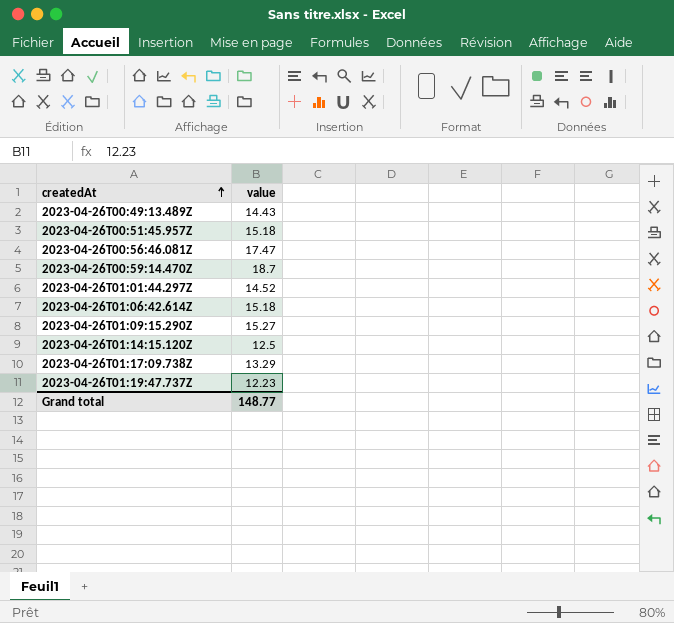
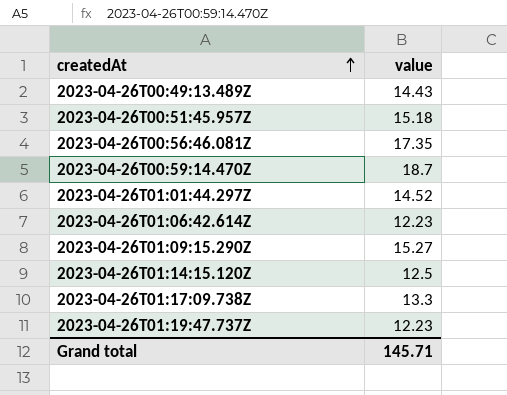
2023-04-26T00:56:46.081Z | value: 17.47 -> 17.35
2023-04-26T01:06:42.614Z | value: 15.18 -> 12.23
2023-04-26T01:17:09.738Z | value: 13.29 -> 13.3
Grand total | value: 148.77 -> 145.71

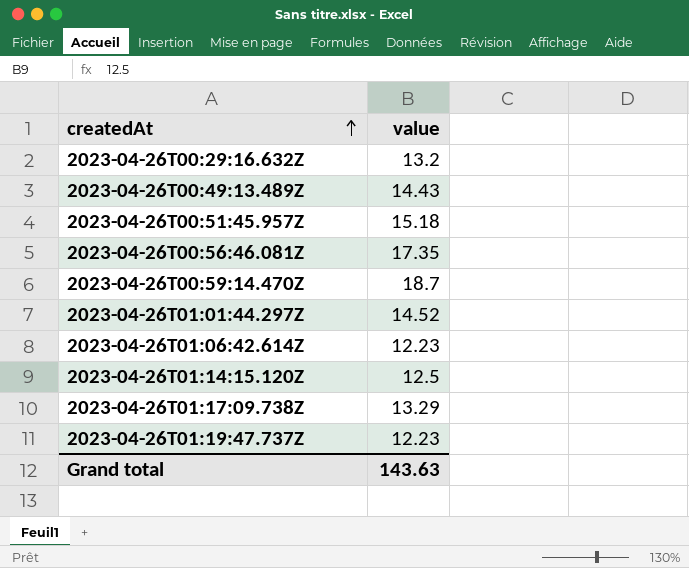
row 2023-04-26T01:09:15.290Z: 15.27 -> none
row 2023-04-26T00:29:16.632Z: none -> 13.2
2023-04-26T01:17:09.738Z | value: 13.3 -> 13.29
Grand total | value: 145.71 -> 143.63

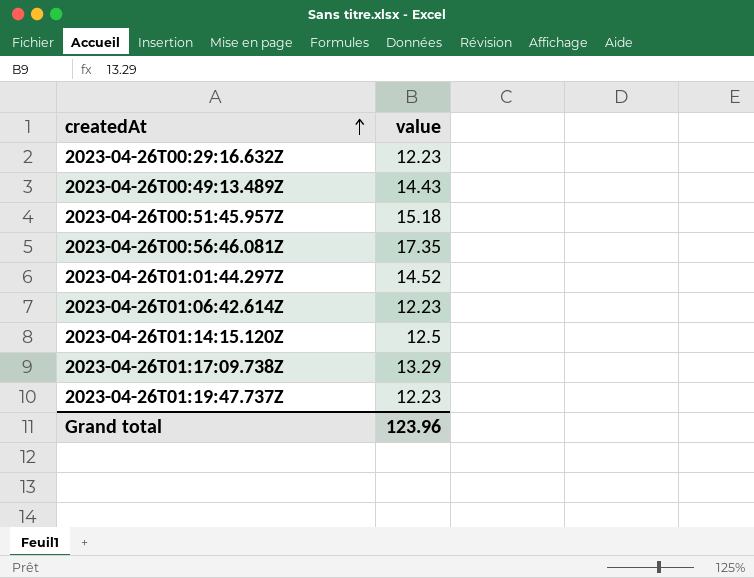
row 2023-04-26T00:59:14.470Z: 18.7 -> none
2023-04-26T00:29:16.632Z | value: 13.2 -> 12.23
Grand total | value: 143.63 -> 123.96

